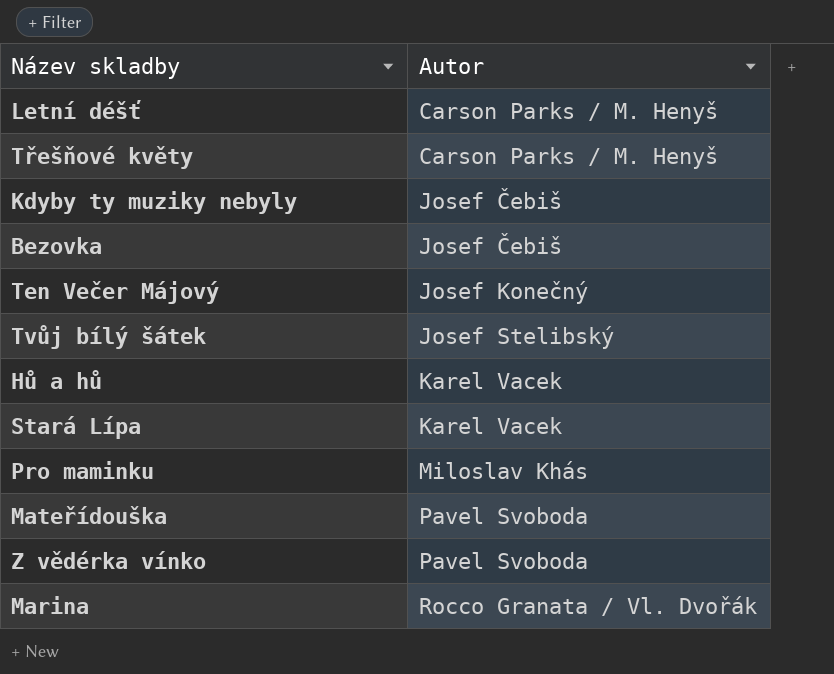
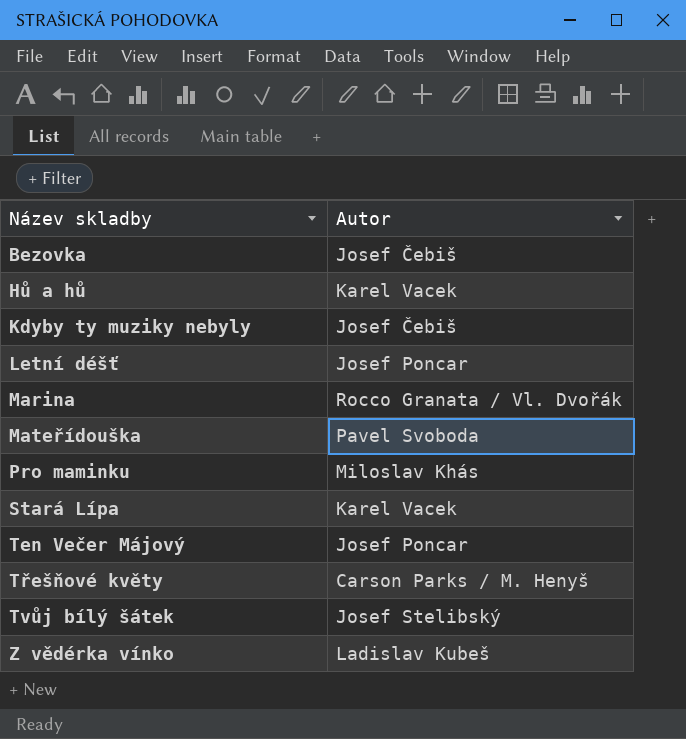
row order: Autor ascending -> Název skladby ascending
Letní déšť | Autor: Carson Parks / M. Henyš -> Josef Poncar
Ten Večer Májový | Autor: Josef Konečný -> Josef Poncar
Z vědérka vínko | Autor: Pavel Svoboda -> Ladislav Kubeš

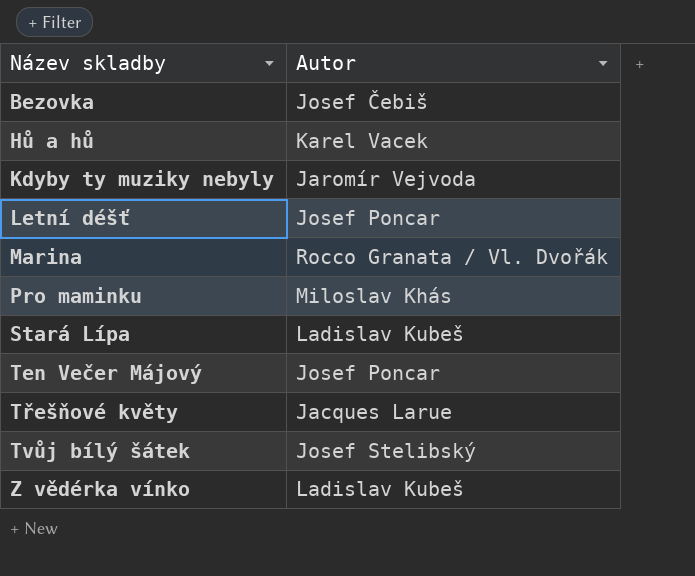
row Mateřídouška: Pavel Svoboda -> none
Kdyby ty muziky nebyly | Autor: Josef Čebiš -> Jaromír Vejvoda
Stará Lípa | Autor: Karel Vacek -> Ladislav Kubeš
Třešňové květy | Autor: Carson Parks / M. Henyš -> Jacques Larue

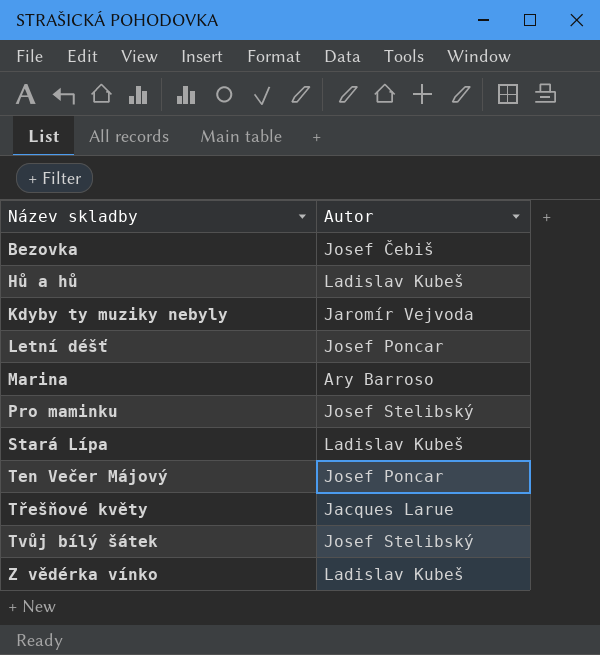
Hů a hů | Autor: Karel Vacek -> Ladislav Kubeš
Marina | Autor: Rocco Granata / Vl. Dvořák -> Ary Barroso
Pro maminku | Autor: Miloslav Khás -> Josef Stelibský

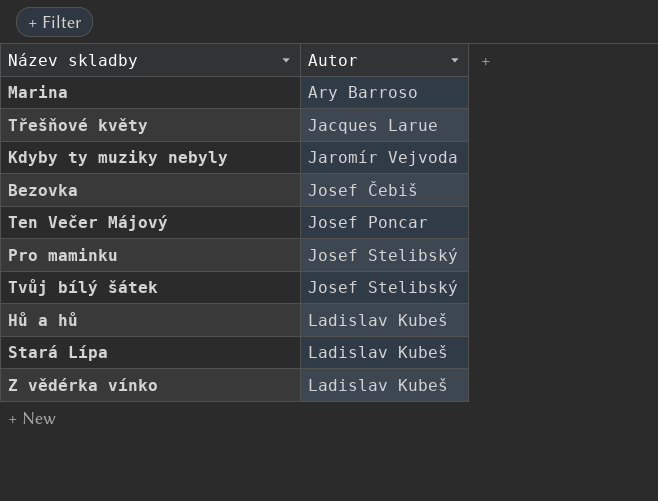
row order: Název skladby ascending -> Autor ascending
row Letní déšť: Josef Poncar -> none

